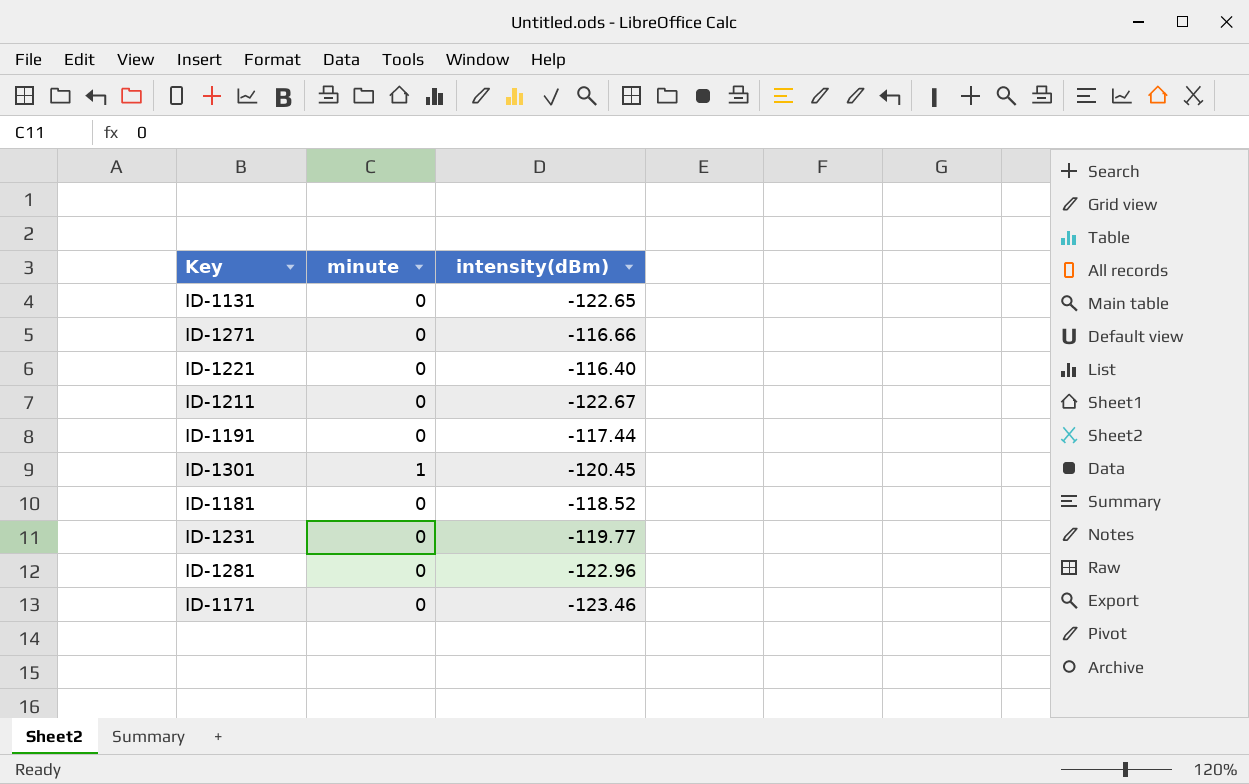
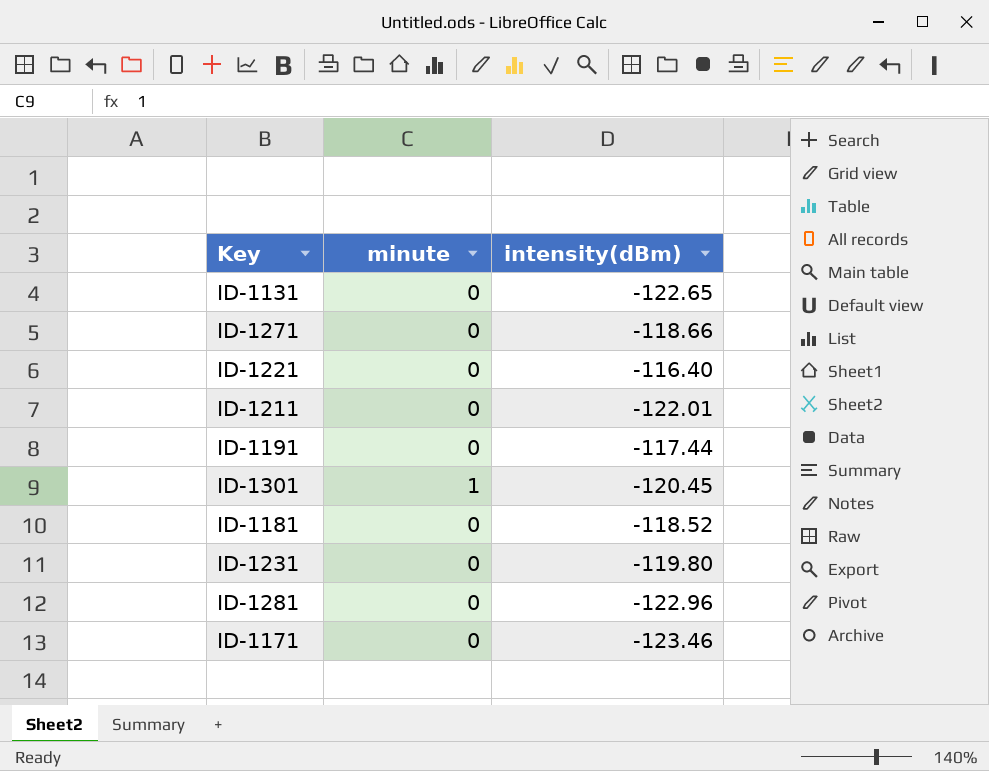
ID-1271 | intensity(dBm): -116.66 -> -118.66
ID-1211 | intensity(dBm): -122.67 -> -122.01
ID-1231 | intensity(dBm): -119.77 -> -119.80

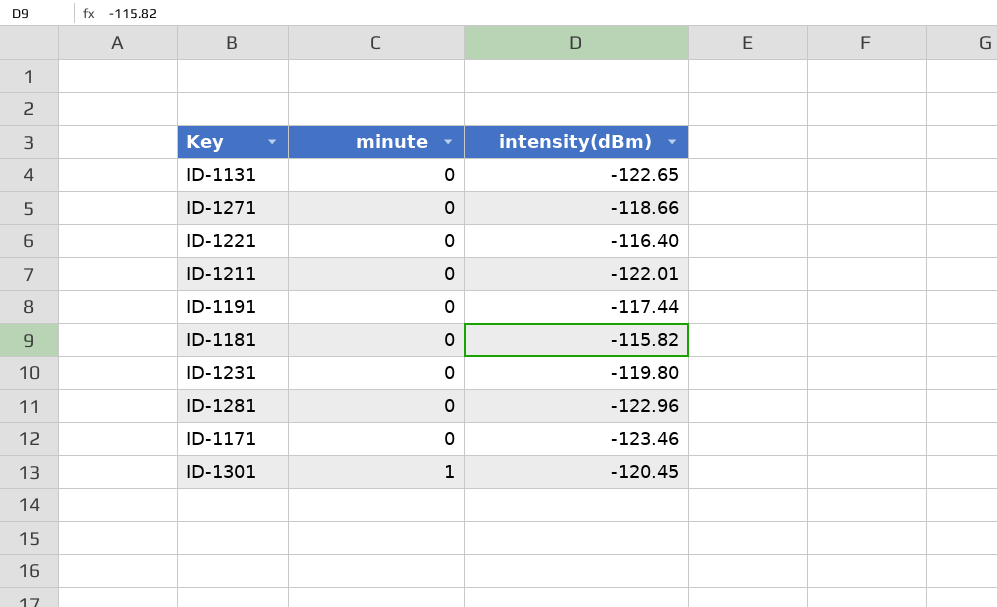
row order: none -> minute ascending
ID-1181 | intensity(dBm): -118.52 -> -115.82

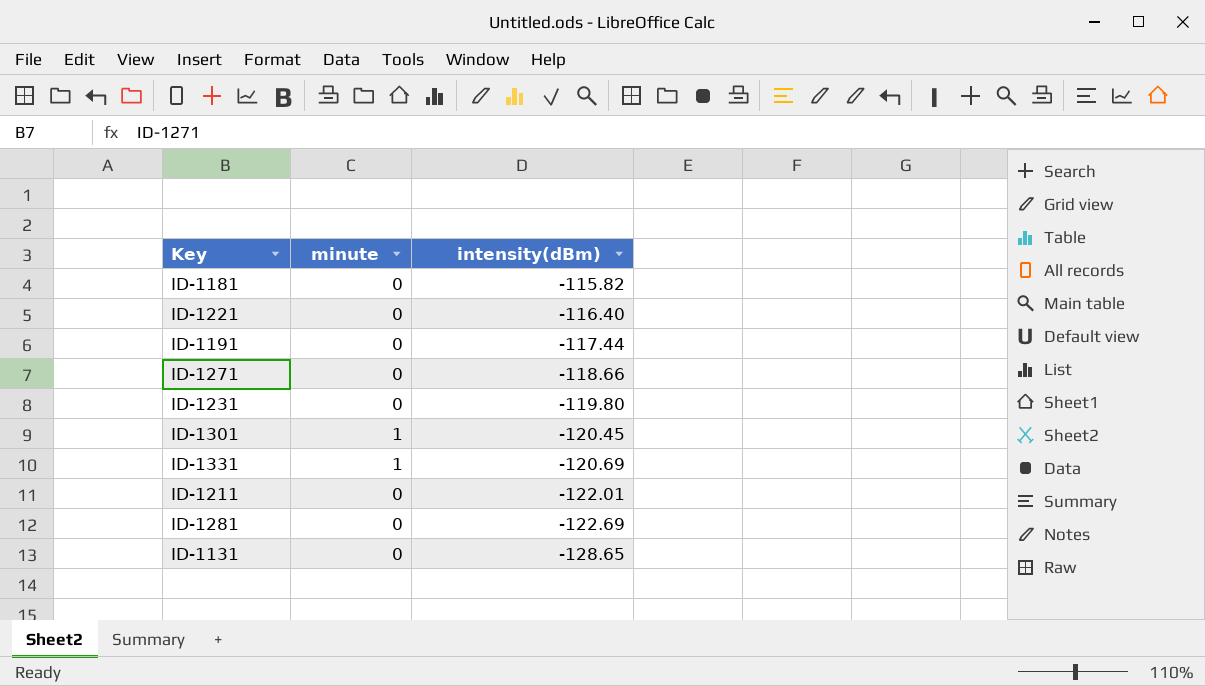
row order: minute ascending -> intensity(dBm) descending
row ID-1171: 0 | -123.46 -> none
row ID-1331: none -> 1 | -120.69
ID-1281 | intensity(dBm): -122.96 -> -122.69
ID-1131 | intensity(dBm): -122.65 -> -128.65

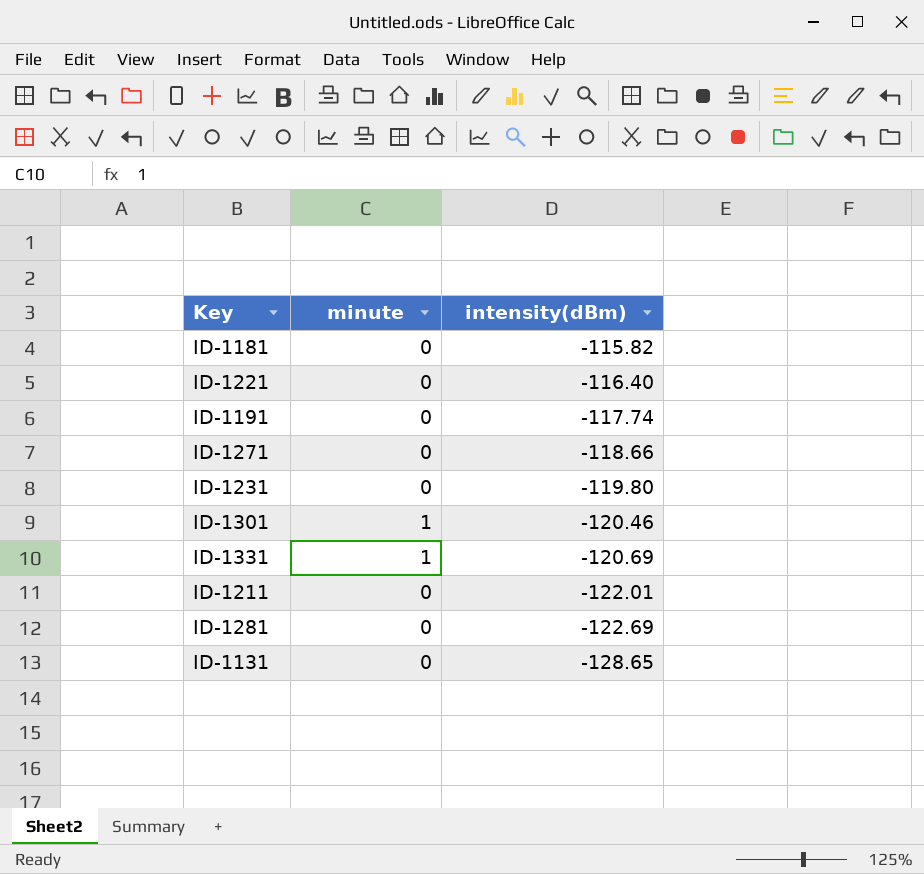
ID-1191 | intensity(dBm): -117.44 -> -117.74
ID-1301 | intensity(dBm): -120.45 -> -120.46

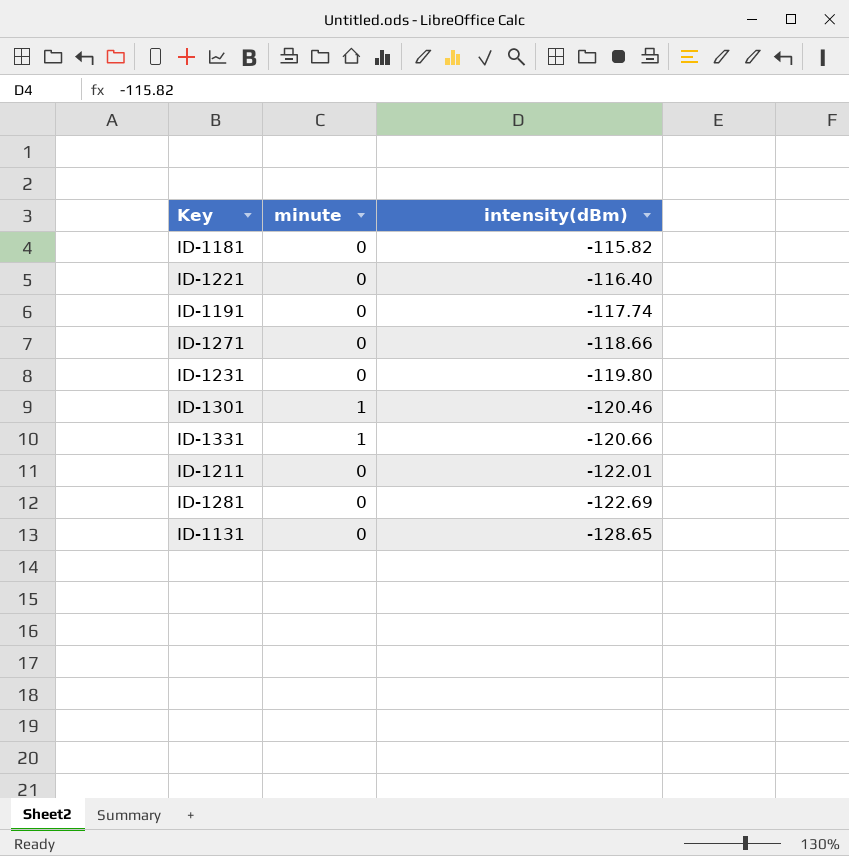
ID-1331 | intensity(dBm): -120.69 -> -120.66

